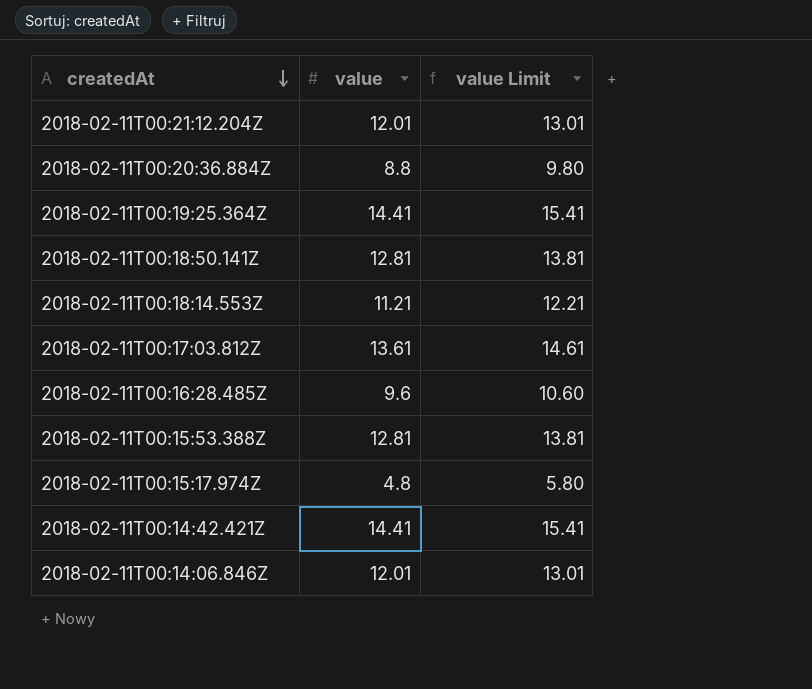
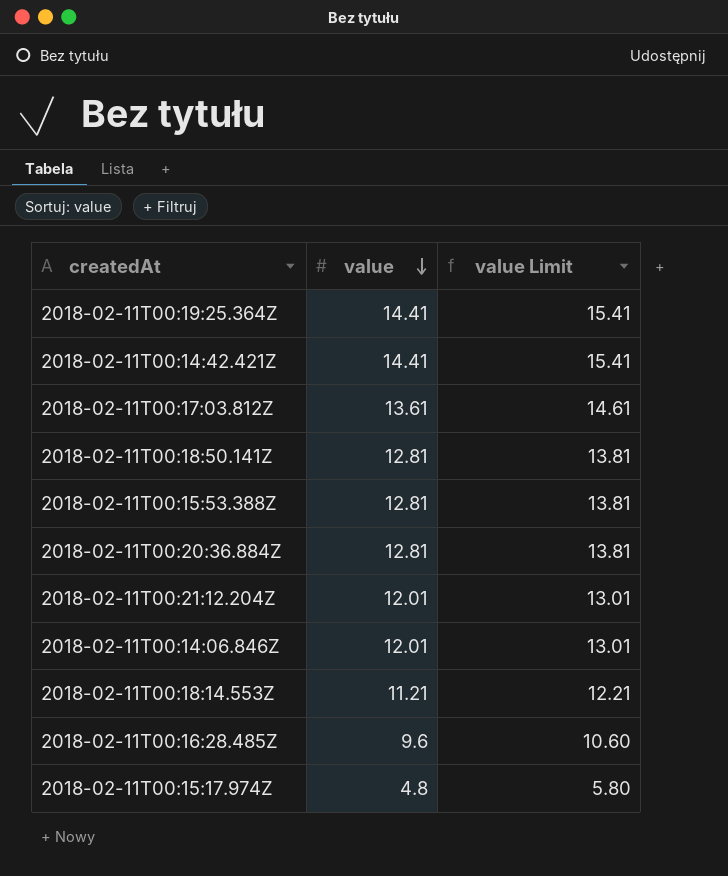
row order: createdAt descending -> value descending
2018-02-11T00:20:36.884Z | value: 8.8 -> 12.81
2018-02-11T00:20:36.884Z | value Limit: 9.80 -> 13.81

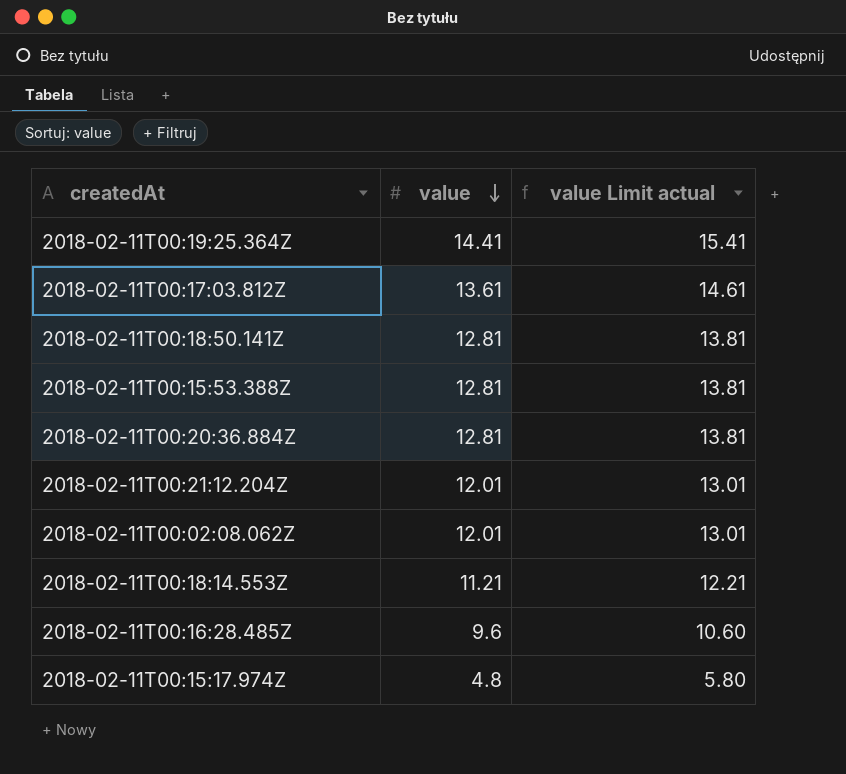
column name: value Limit -> value Limit actual
row 2018-02-11T00:14:42.421Z: 14.41 | 15.41 -> none
row 2018-02-11T00:14:06.846Z: 12.01 | 13.01 -> none
row 2018-02-11T00:02:08.062Z: none -> 12.01 | 13.01

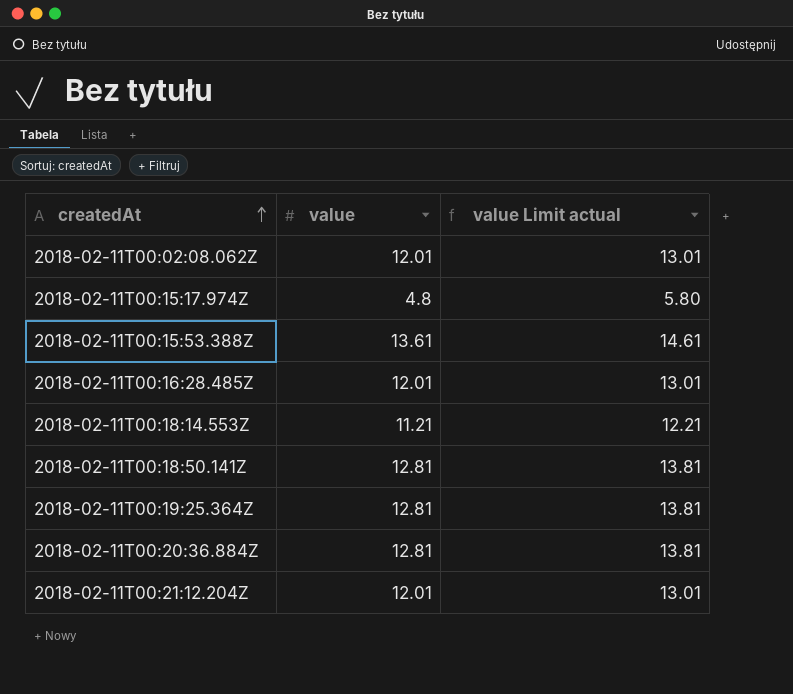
row order: value descending -> createdAt ascending
row 2018-02-11T00:17:03.812Z: 13.61 | 14.61 -> none
2018-02-11T00:15:53.388Z | value: 12.81 -> 13.61
2018-02-11T00:15:53.388Z | value Limit actual: 13.81 -> 14.61
2018-02-11T00:16:28.485Z | value: 9.6 -> 12.01
2018-02-11T00:16:28.485Z | value Limit actual: 10.60 -> 13.01
2018-02-11T00:19:25.364Z | value: 14.41 -> 12.81
2018-02-11T00:19:25.364Z | value Limit actual: 15.41 -> 13.81

